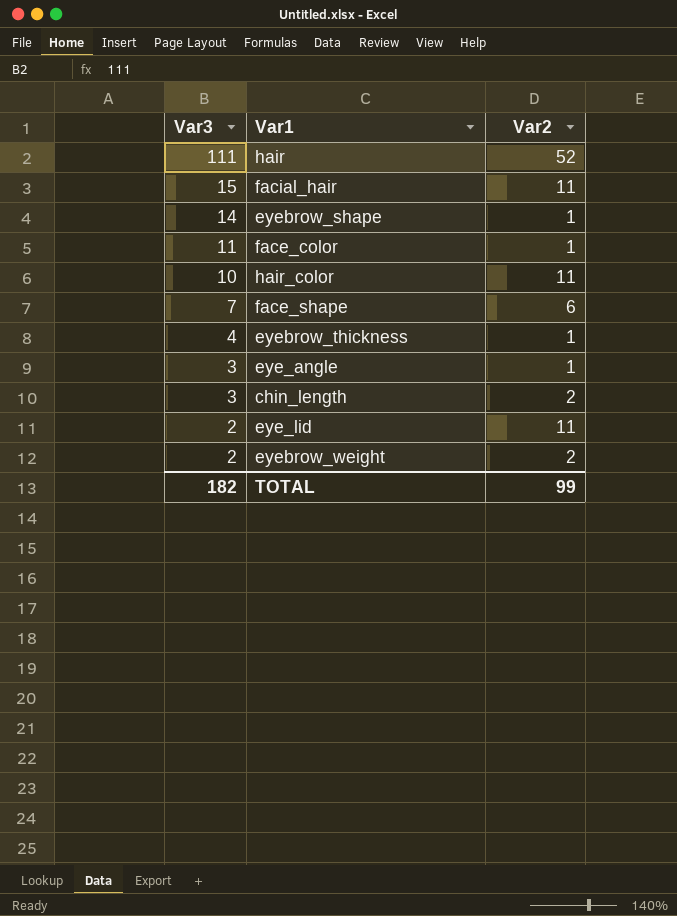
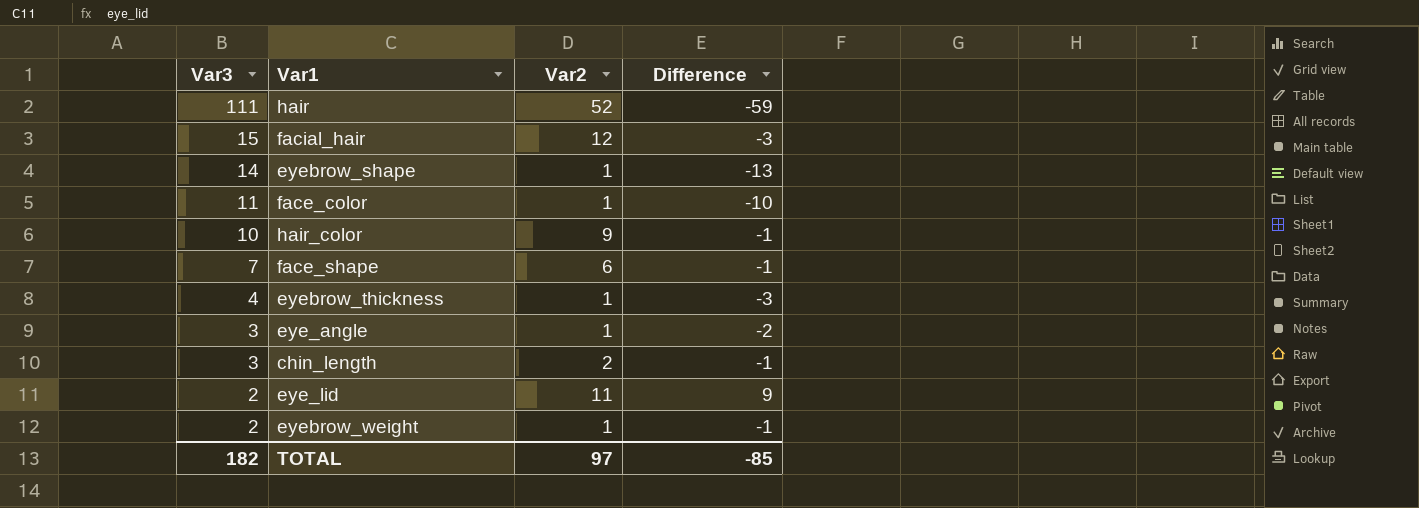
column Difference | formula: none -> [Var2] - [Var3]
facial_hair | Var2: 11 -> 12
hair_color | Var2: 11 -> 9
eyebrow_weight | Var2: 2 -> 1
TOTAL | Var2: 99 -> 97

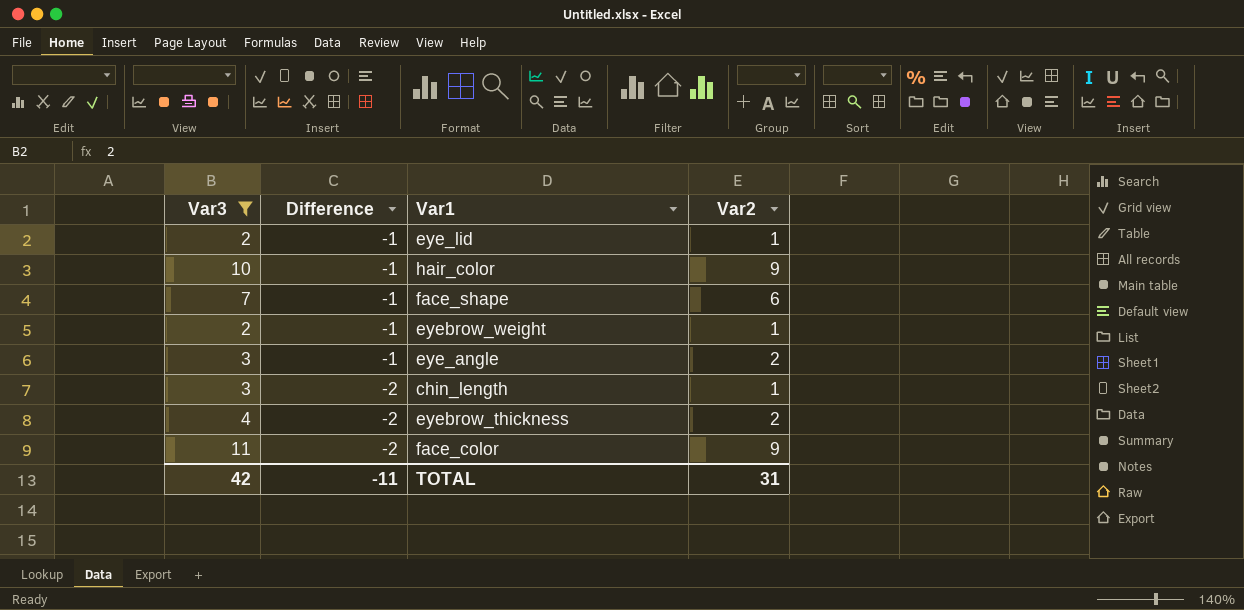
filter: none -> Var3 <= 11
row order: Var3 descending -> Difference descending
column Difference | position: 4 -> 2
eye_lid | Difference: 9 -> -1
eye_lid | Var2: 11 -> 1
eye_angle | Difference: -2 -> -1
eye_angle | Var2: 1 -> 2
chin_length | Difference: -1 -> -2
chin_length | Var2: 2 -> 1
eyebrow_thickness | Difference: -3 -> -2
eyebrow_thickness | Var2: 1 -> 2
face_color | Difference: -10 -> -2
face_color | Var2: 1 -> 9
TOTAL | Var3: 182 -> 42
TOTAL | Difference: -85 -> -11
TOTAL | Var2: 97 -> 31

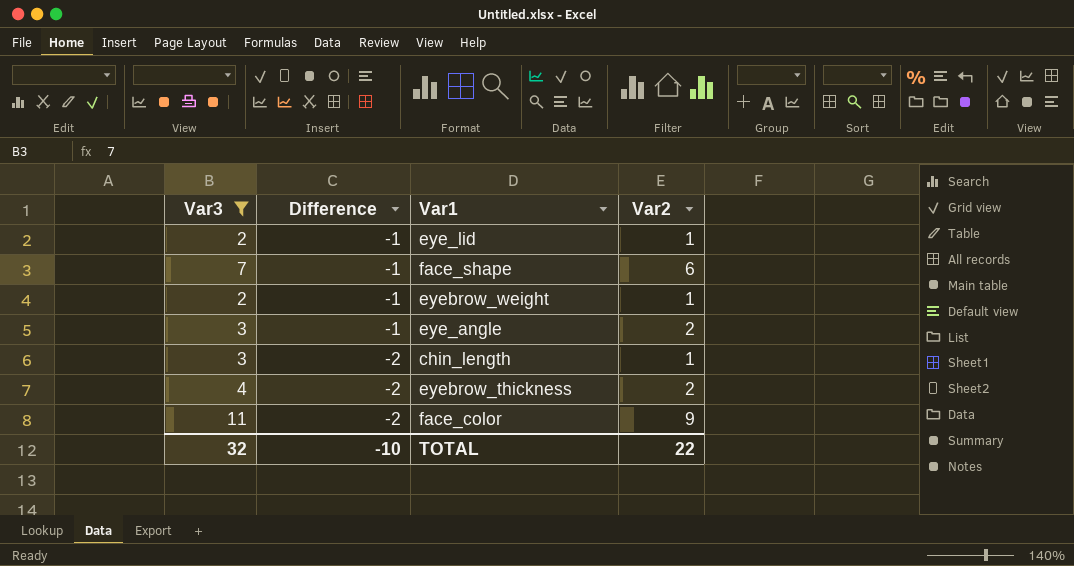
row hair_color: 10 | -1 | 9 -> none
TOTAL | Var3: 42 -> 32
TOTAL | Difference: -11 -> -10
TOTAL | Var2: 31 -> 22

